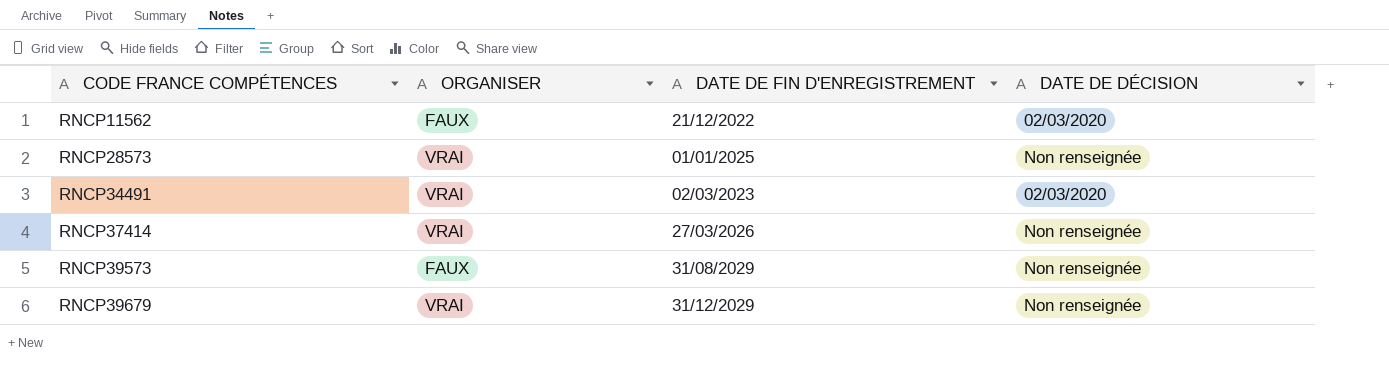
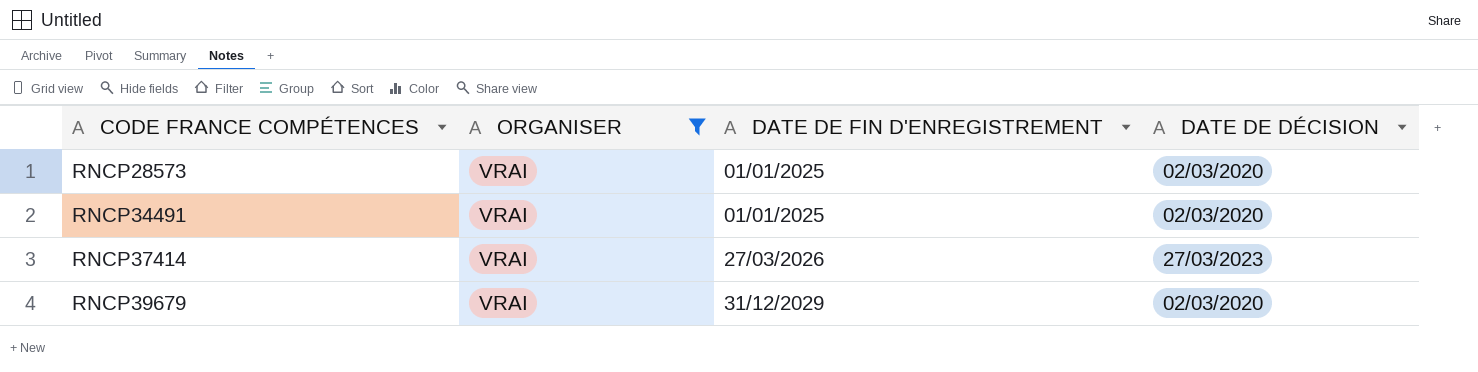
filter: none -> ORGANISER = VRAI
RNCP28573 | DATE DE DÉCISION: Non renseignée -> 02/03/2020
RNCP34491 | DATE DE FIN D'ENREGISTREMENT: 02/03/2023 -> 01/01/2025
RNCP37414 | DATE DE DÉCISION: Non renseignée -> 27/03/2023
RNCP39679 | DATE DE DÉCISION: Non renseignée -> 02/03/2020

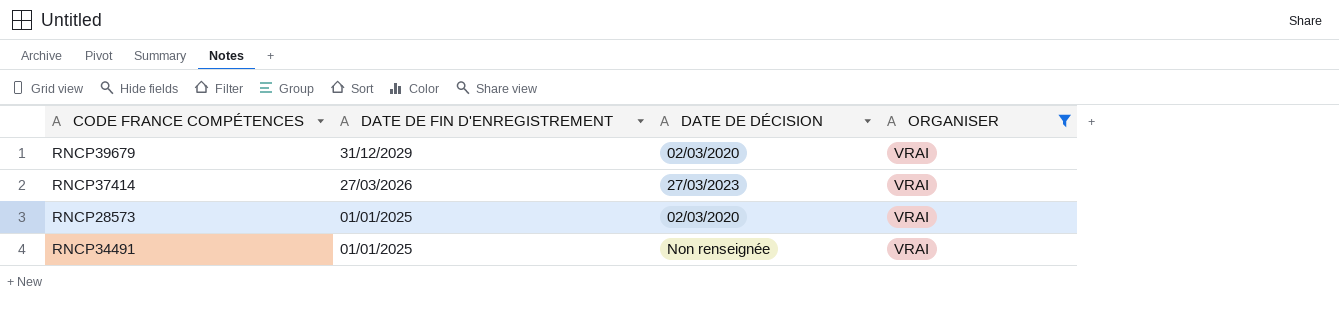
row order: CODE FRANCE COMPÉTENCES ascending -> DATE DE FIN D'ENREGISTREMENT descending
column ORGANISER | position: 2 -> 4
RNCP34491 | DATE DE DÉCISION: 02/03/2020 -> Non renseignée

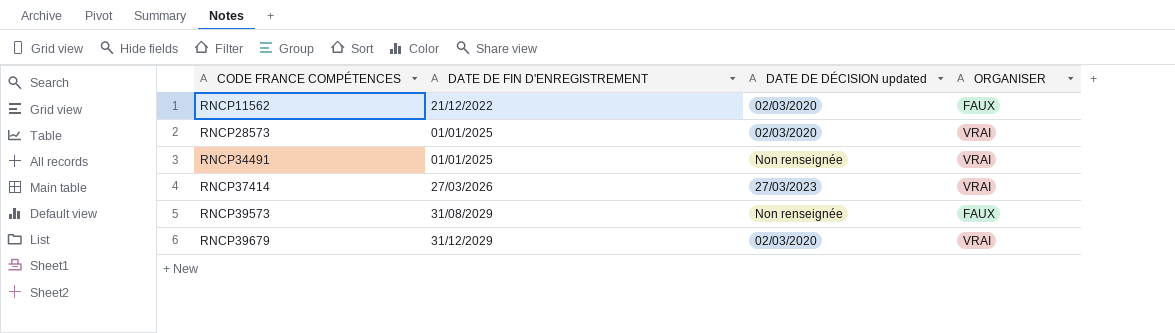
filter: ORGANISER = VRAI -> none
row order: DATE DE FIN D'ENREGISTREMENT descending -> CODE FRANCE COMPÉTENCES ascending
column name: DATE DE DÉCISION -> DATE DE DÉCISION updated

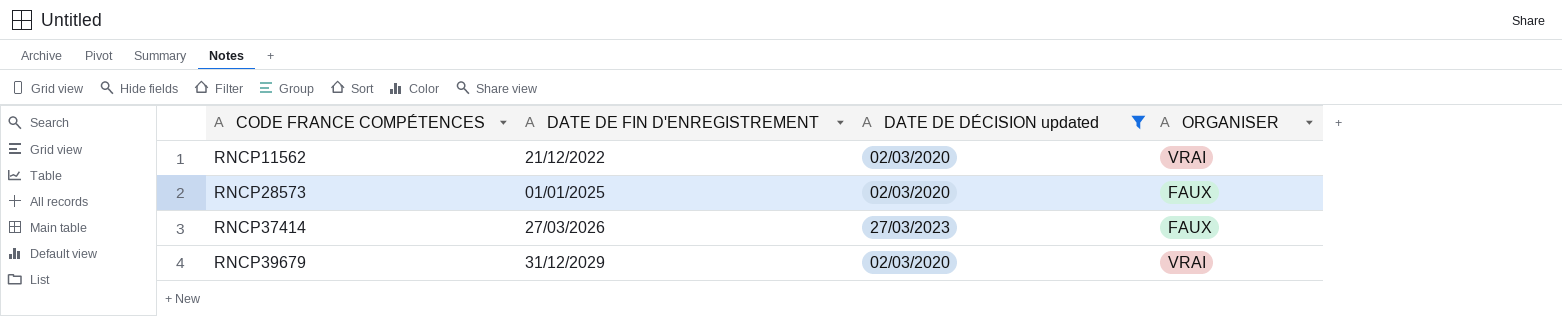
filter: none -> DATE DE DÉCISION updated != Non renseignée
RNCP11562 | ORGANISER: FAUX -> VRAI
RNCP28573 | ORGANISER: VRAI -> FAUX
RNCP37414 | ORGANISER: VRAI -> FAUX

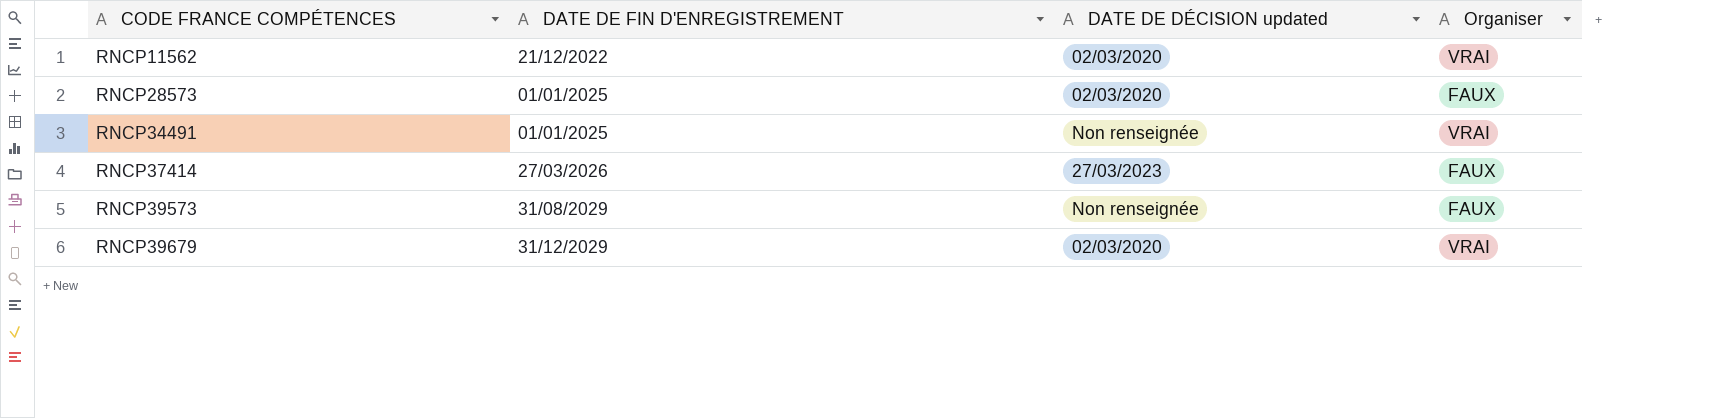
filter: DATE DE DÉCISION updated != Non renseignée -> none
column name: ORGANISER -> Organiser

